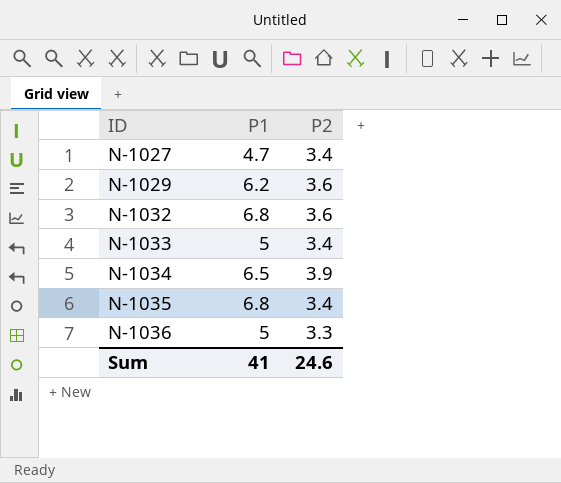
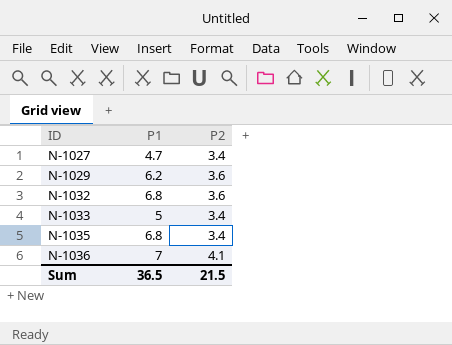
row N-1034: 6.5 | 3.9 -> none
N-1036 | P1: 5 -> 7
N-1036 | P2: 3.3 -> 4.1
Sum | P1: 41 -> 36.5
Sum | P2: 24.6 -> 21.5

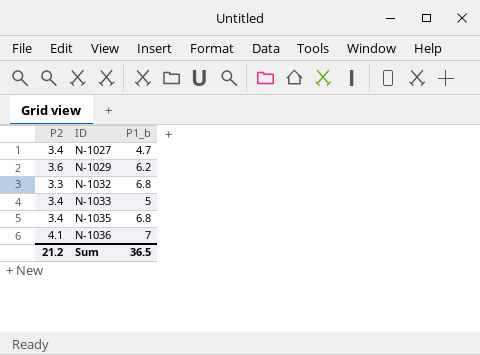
column P2 | position: 3 -> 1
column name: P1 -> P1_b
N-1032 | P2: 3.6 -> 3.3
Sum | P2: 21.5 -> 21.2

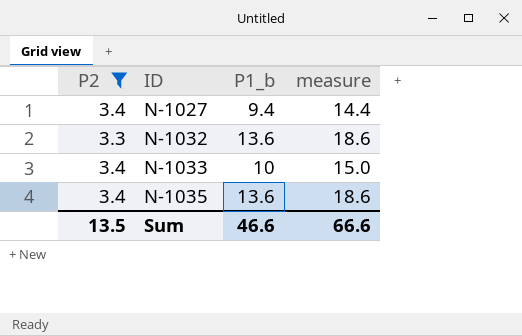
filter: none -> P2 <= 3.4
column measure | formula: none -> [P1_b] + 5
N-1027 | P1_b: 4.7 -> 9.4
N-1032 | P1_b: 6.8 -> 13.6
N-1033 | P1_b: 5 -> 10
N-1035 | P1_b: 6.8 -> 13.6
Sum | P2: 21.2 -> 13.5
Sum | P1_b: 36.5 -> 46.6

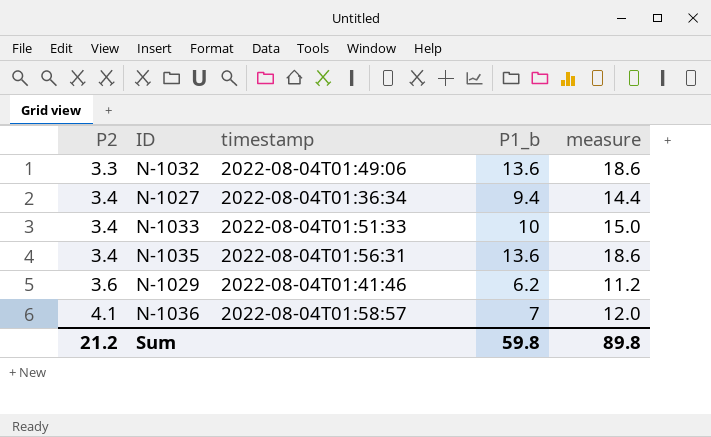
filter: P2 <= 3.4 -> none
row order: ID ascending -> P2 ascending
column timestamp | position: none -> 3
Sum | P2: 13.5 -> 21.2
Sum | P1_b: 46.6 -> 59.8
Sum | measure: 66.6 -> 89.8

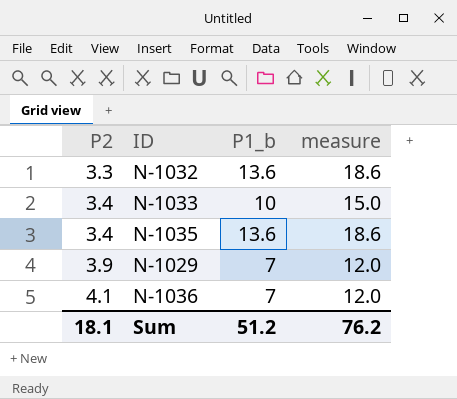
column timestamp | position: 3 -> none
row N-1027: 3.4 | 2022-08-04T01:36:34 | 9.4 | 14.4 -> none
N-1029 | P2: 3.6 -> 3.9
N-1029 | P1_b: 6.2 -> 7
N-1029 | measure: 11.2 -> 12.0
Sum | P2: 21.2 -> 18.1
Sum | P1_b: 59.8 -> 51.2
Sum | measure: 89.8 -> 76.2

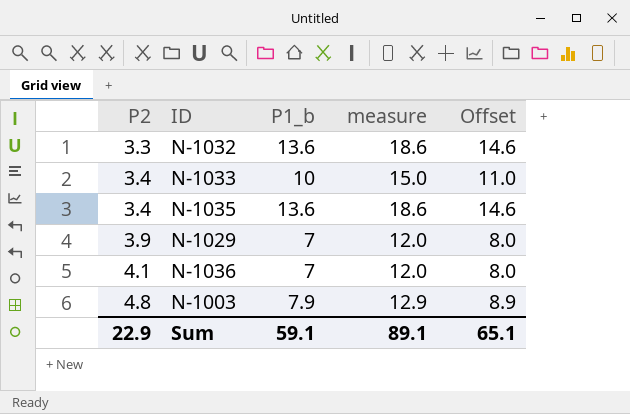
column Offset | formula: none -> [P1_b] + 1
row N-1003: none -> 4.8 | 7.9 | 12.9 | 8.9
Sum | P2: 18.1 -> 22.9
Sum | P1_b: 51.2 -> 59.1
Sum | measure: 76.2 -> 89.1

